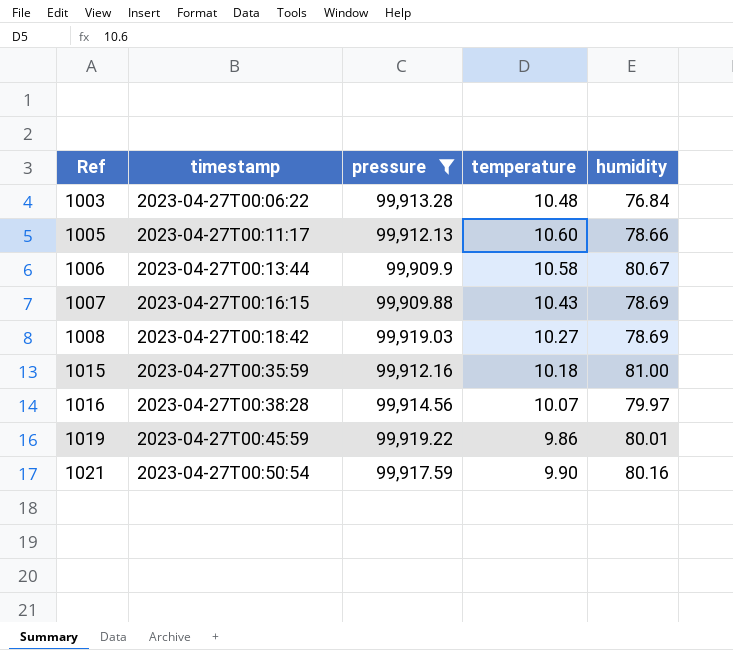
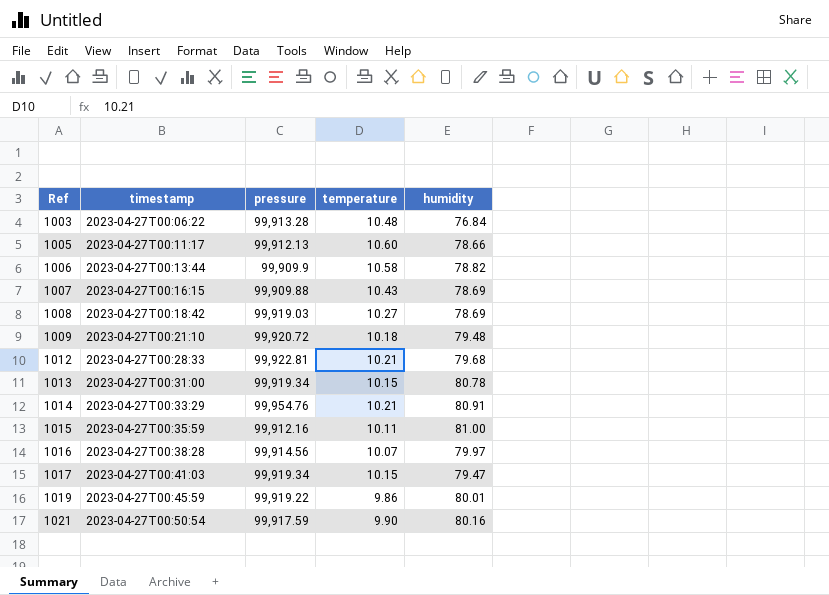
filter: pressure <= 99,919.22 -> none
1006 | humidity: 80.67 -> 78.82
1015 | temperature: 10.18 -> 10.11

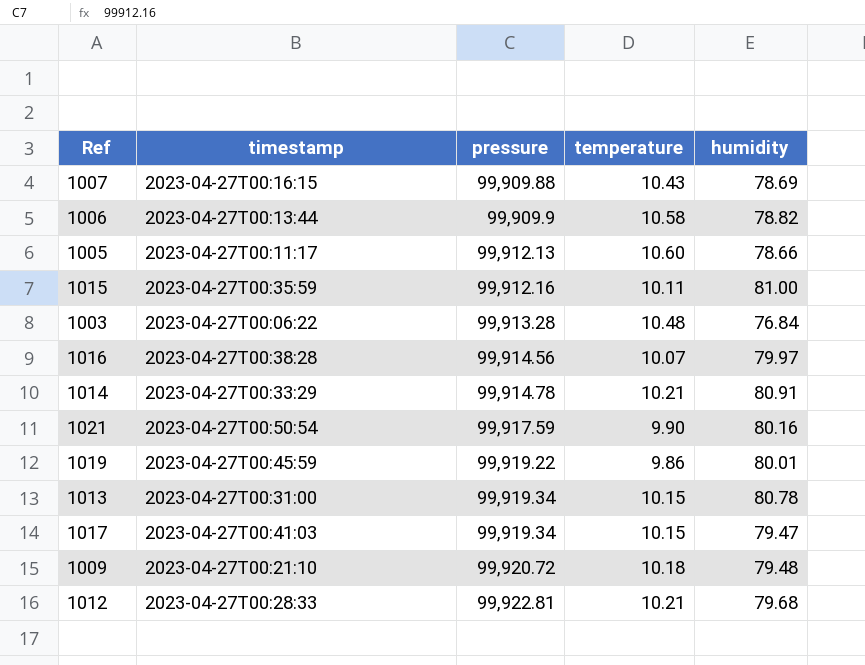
row order: Ref ascending -> pressure ascending
row 1008: 2023-04-27T00:18:42 | 99,919.03 | 10.27 | 78.69 -> none
1014 | pressure: 99,954.76 -> 99,914.78

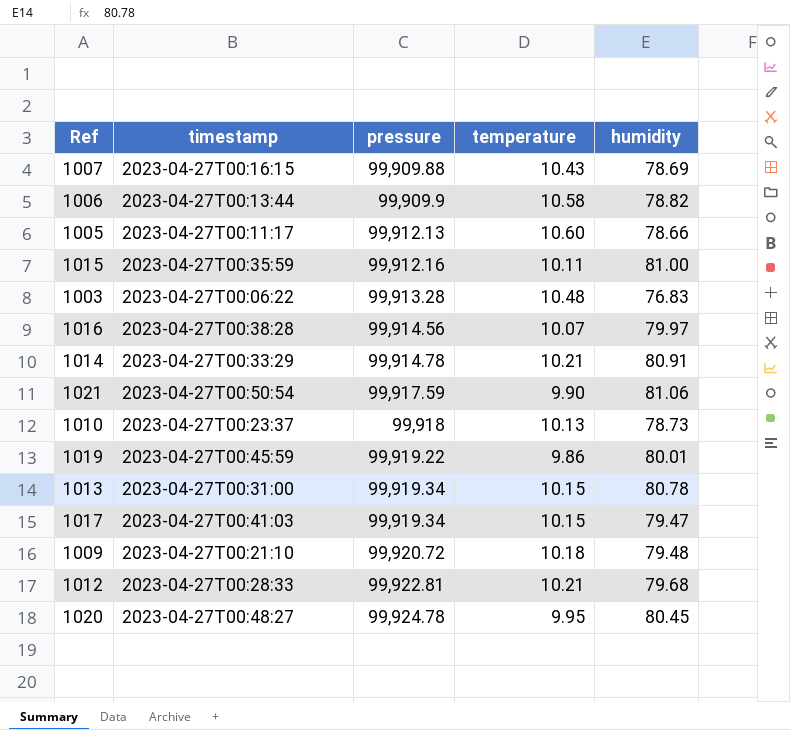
1003 | humidity: 76.84 -> 76.83
1021 | humidity: 80.16 -> 81.06
row 1010: none -> 2023-04-27T00:23:37 | 99,918 | 10.13 | 78.73
row 1020: none -> 2023-04-27T00:48:27 | 99,924.78 | 9.95 | 80.45

